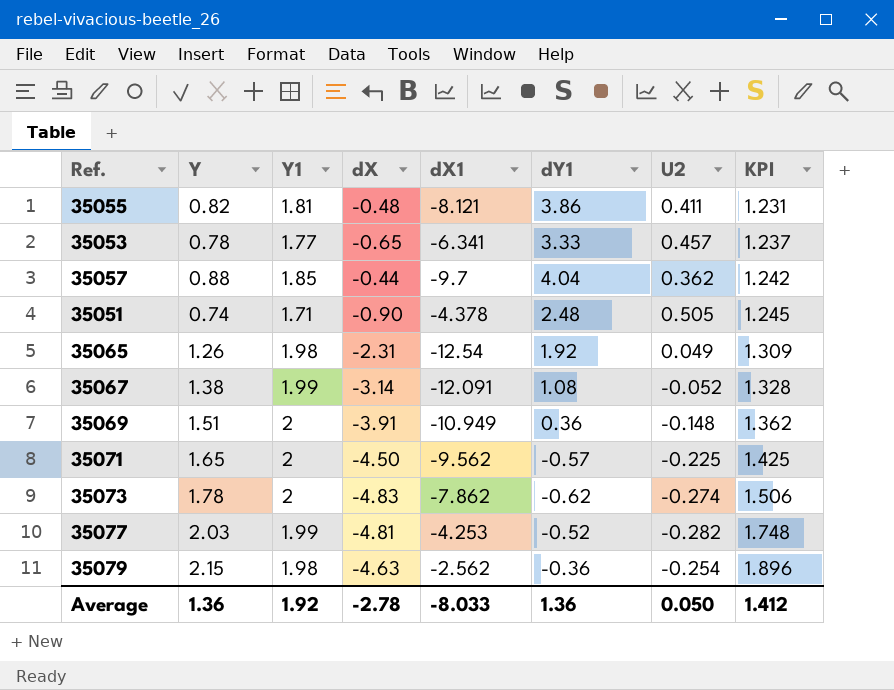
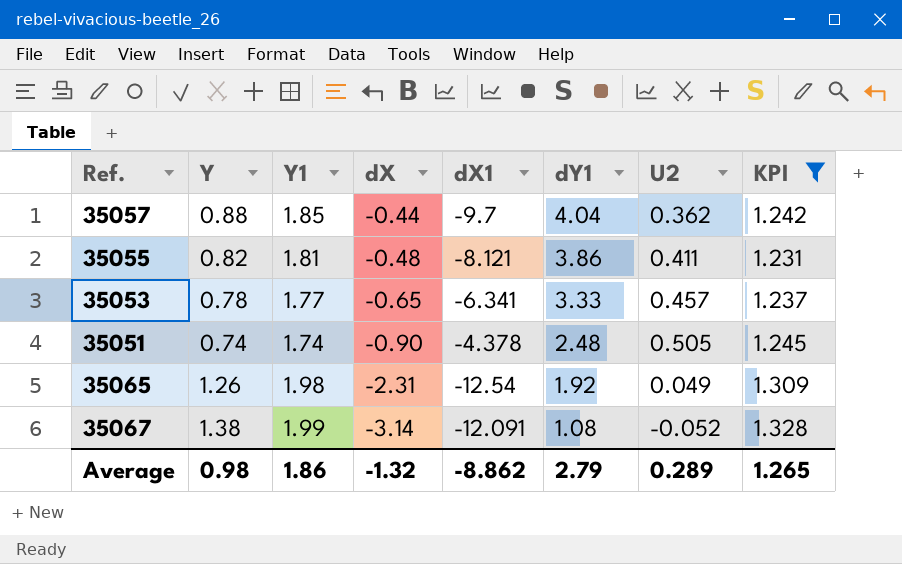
filter: none -> KPI <= 1.328
row order: KPI ascending -> dX descending
35051 | Y1: 1.71 -> 1.74
Average | Y: 1.36 -> 0.98
Average | Y1: 1.92 -> 1.86
Average | dX: -2.78 -> -1.32
Average | dX1: -8.033 -> -8.862
Average | dY1: 1.36 -> 2.79
Average | U2: 0.050 -> 0.289
Average | KPI: 1.412 -> 1.265

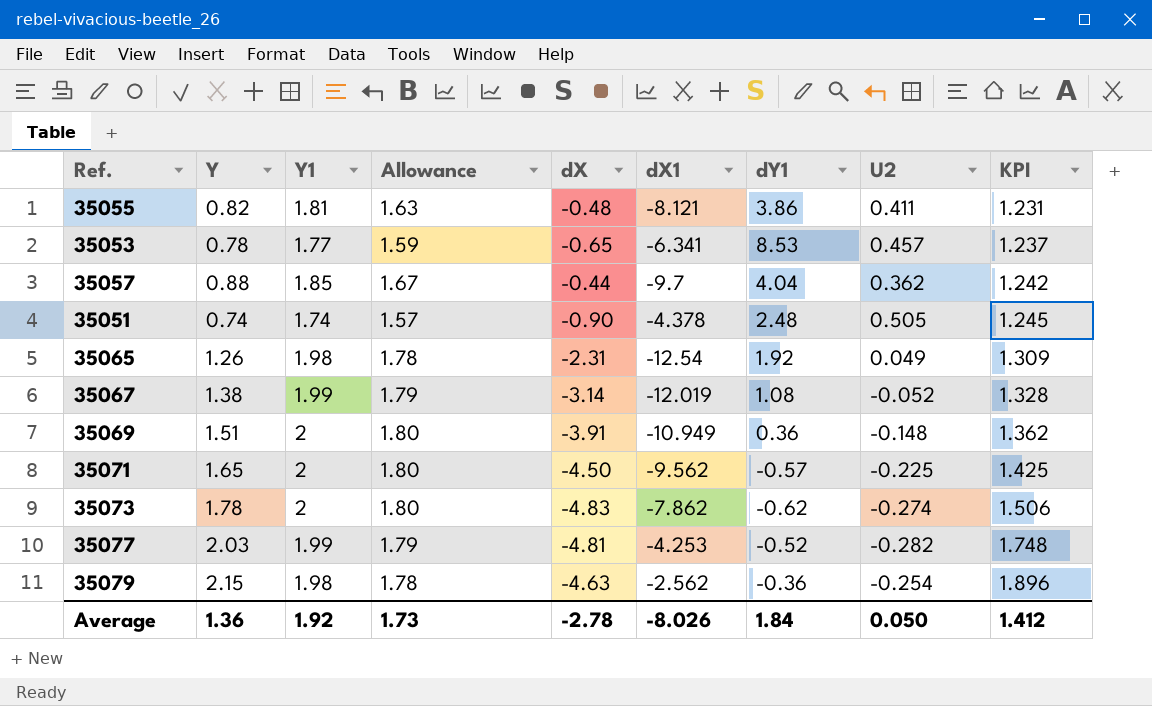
filter: KPI <= 1.328 -> none
row order: dX descending -> KPI ascending
column Allowance | formula: none -> [Y1] * 0.9
35053 | dY1: 3.33 -> 8.53
35067 | dX1: -12.091 -> -12.019
Average | Y: 0.98 -> 1.36
Average | Y1: 1.86 -> 1.92
Average | dX: -1.32 -> -2.78
Average | dX1: -8.862 -> -8.026
Average | dY1: 2.79 -> 1.84
Average | U2: 0.289 -> 0.050
Average | KPI: 1.265 -> 1.412

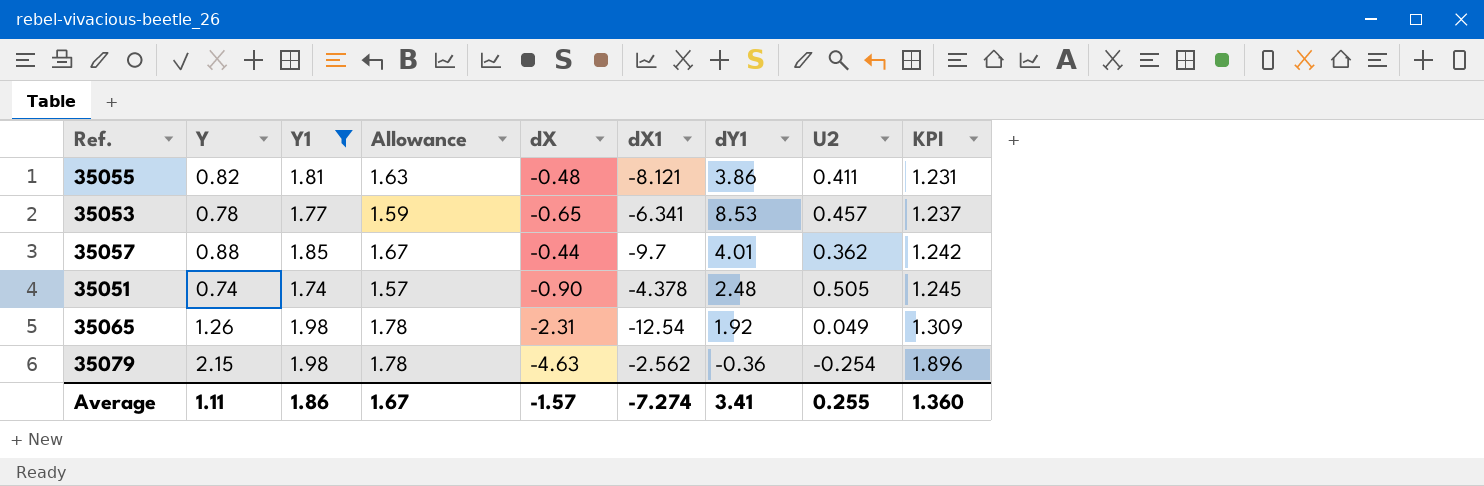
filter: none -> Y1 <= 1.98
35057 | dY1: 4.04 -> 4.01
Average | Y: 1.36 -> 1.11
Average | Y1: 1.92 -> 1.86
Average | Allowance: 1.73 -> 1.67
Average | dX: -2.78 -> -1.57
Average | dX1: -8.026 -> -7.274
Average | dY1: 1.84 -> 3.41
Average | U2: 0.050 -> 0.255
Average | KPI: 1.412 -> 1.360

